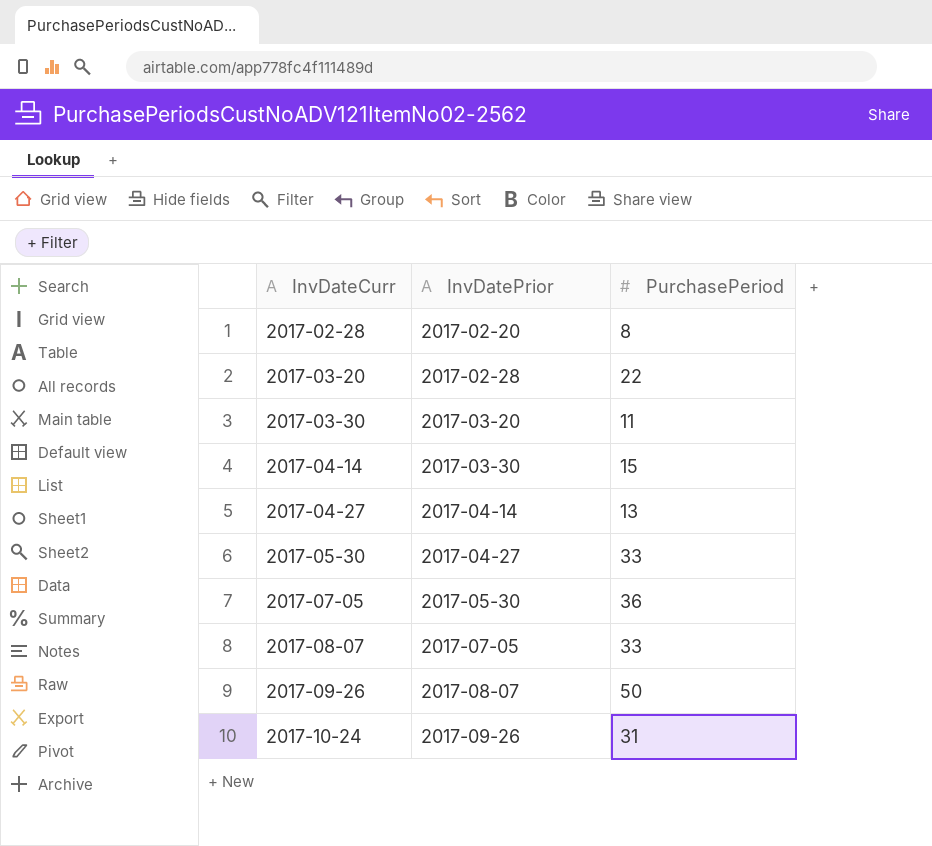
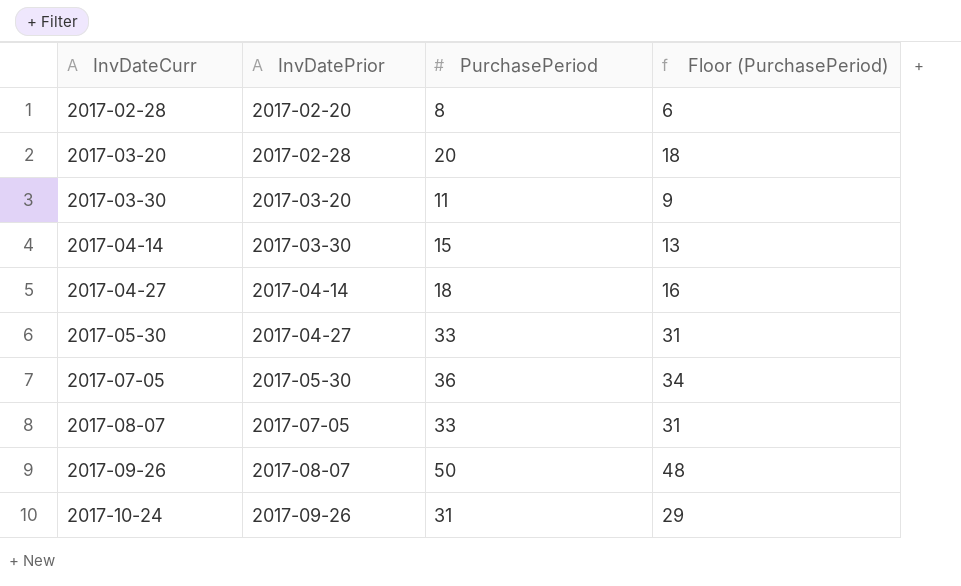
column Floor (PurchasePeriod) | formula: none -> [PurchasePeriod] - 2
2017-03-20 | PurchasePeriod: 22 -> 20
2017-04-27 | PurchasePeriod: 13 -> 18

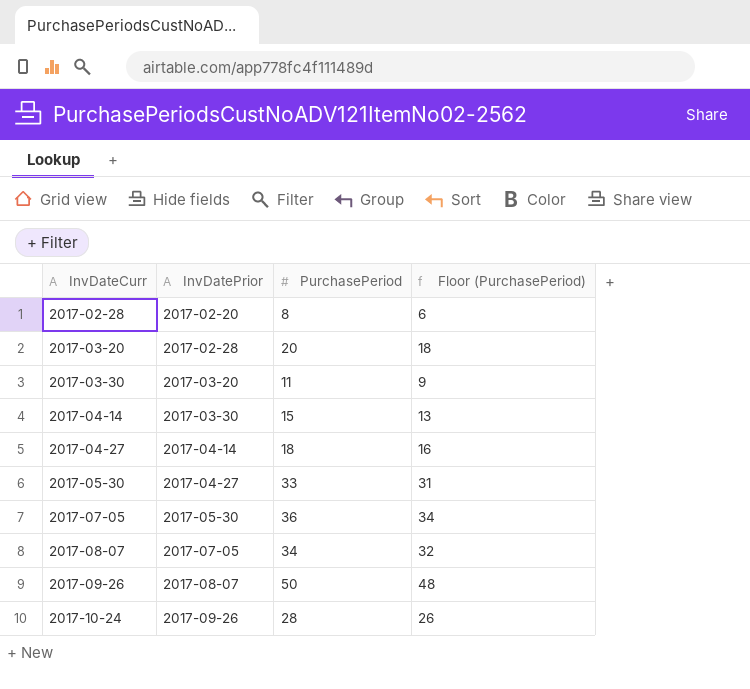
2017-08-07 | PurchasePeriod: 33 -> 34
2017-08-07 | Floor (PurchasePeriod): 31 -> 32
2017-10-24 | PurchasePeriod: 31 -> 28
2017-10-24 | Floor (PurchasePeriod): 29 -> 26

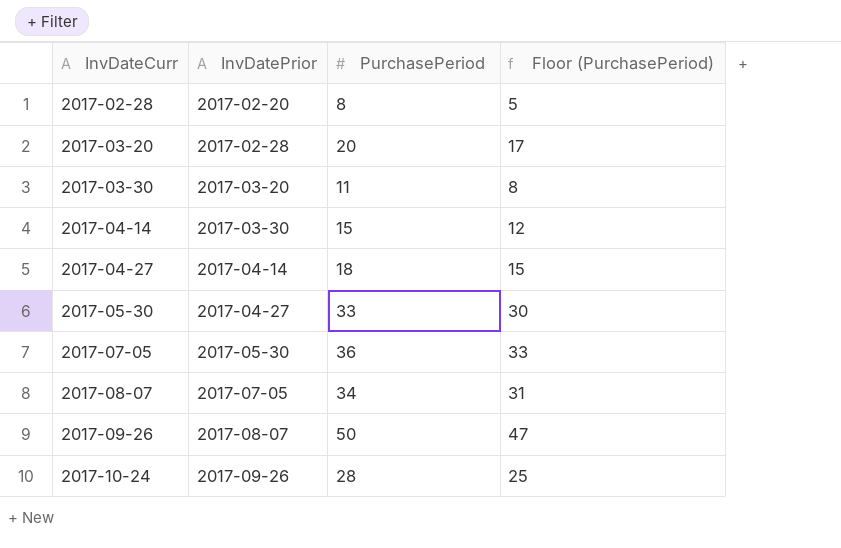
column Floor (PurchasePeriod) | formula: [PurchasePeriod] - 2 -> [PurchasePeriod] - 3

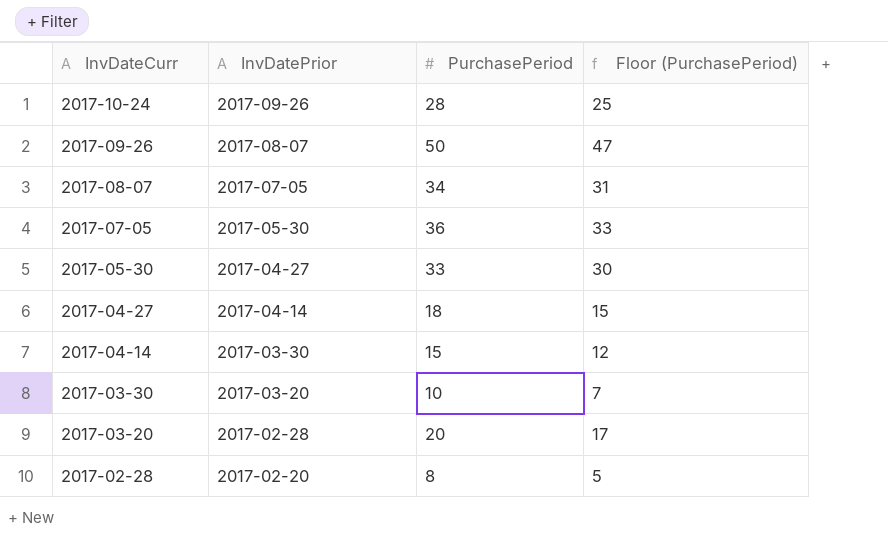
row order: InvDateCurr ascending -> InvDateCurr descending
2017-03-30 | PurchasePeriod: 11 -> 10
2017-03-30 | Floor (PurchasePeriod): 8 -> 7

